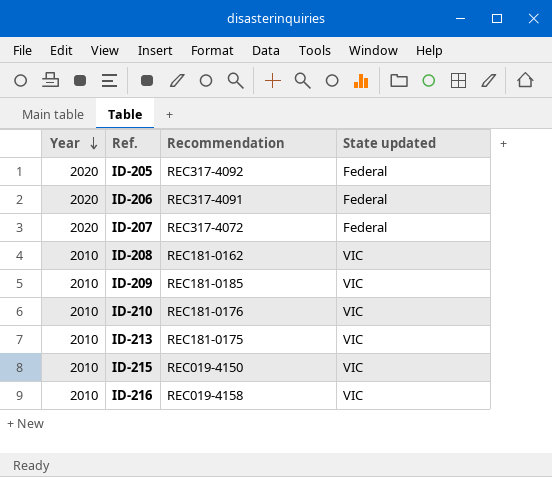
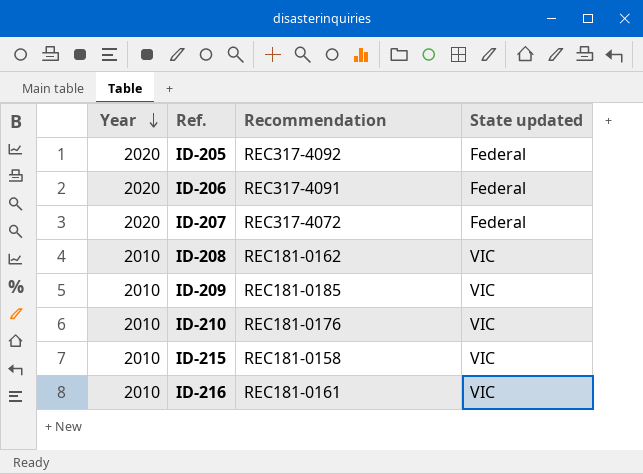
row ID-213: 2010 | REC181-0175 | VIC -> none
ID-215 | Recommendation: REC019-4150 -> REC181-0158
ID-216 | Recommendation: REC019-4158 -> REC181-0161

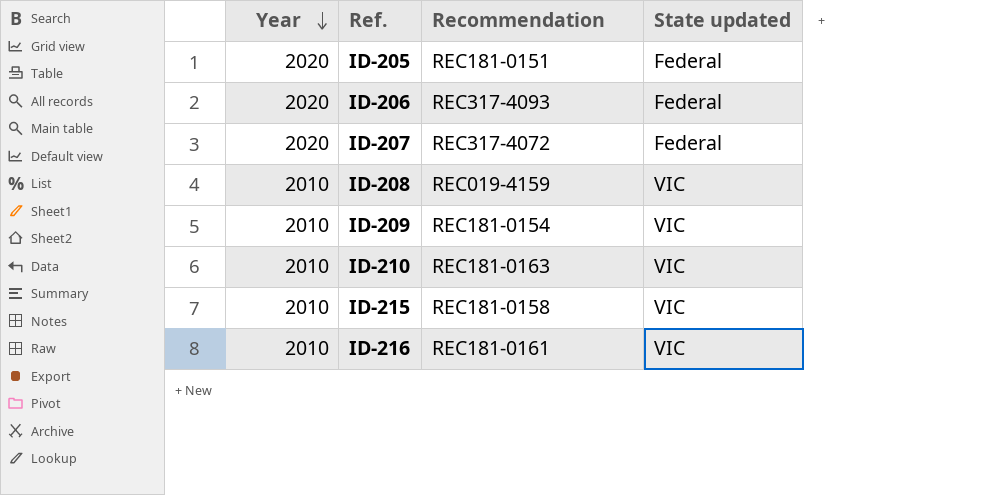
ID-205 | Recommendation: REC317-4092 -> REC181-0151
ID-206 | Recommendation: REC317-4091 -> REC317-4093
ID-208 | Recommendation: REC181-0162 -> REC019-4159
ID-209 | Recommendation: REC181-0185 -> REC181-0154
ID-210 | Recommendation: REC181-0176 -> REC181-0163

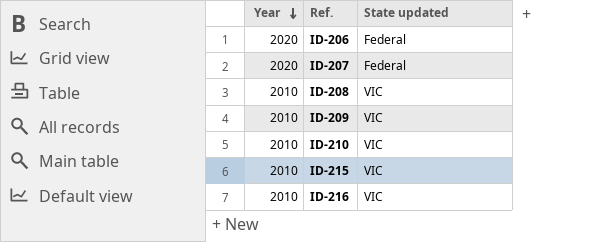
column Recommendation | position: 3 -> none
row ID-205: 2020 | REC181-0151 | Federal -> none

